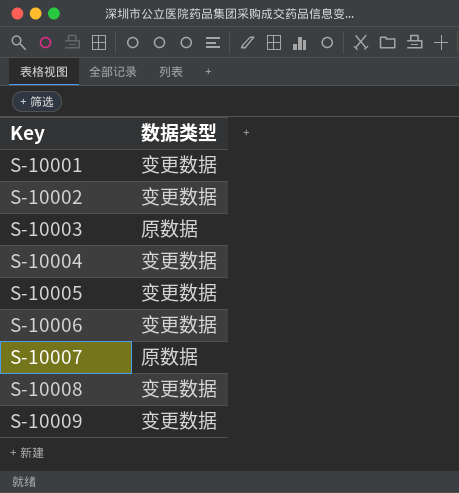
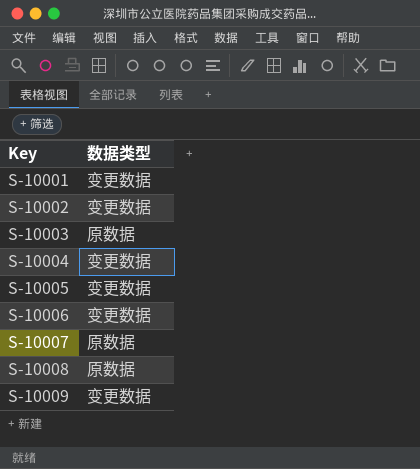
S-10008 | 数据类型: 变更数据 -> 原数据

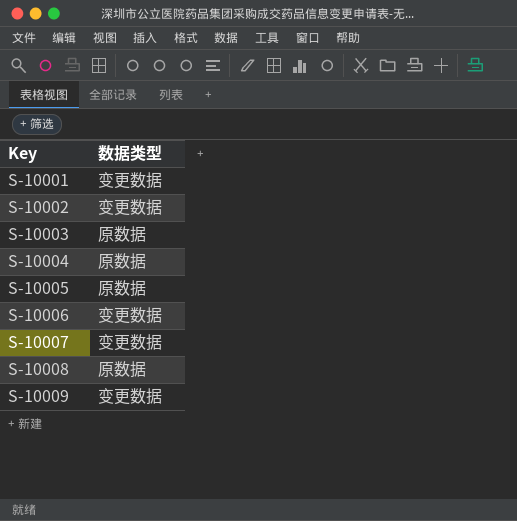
S-10004 | 数据类型: 变更数据 -> 原数据
S-10005 | 数据类型: 变更数据 -> 原数据
S-10007 | 数据类型: 原数据 -> 变更数据

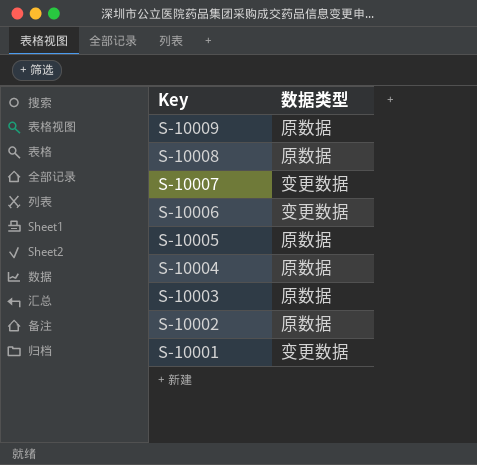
row order: Key ascending -> Key descending
S-10009 | 数据类型: 变更数据 -> 原数据
S-10002 | 数据类型: 变更数据 -> 原数据

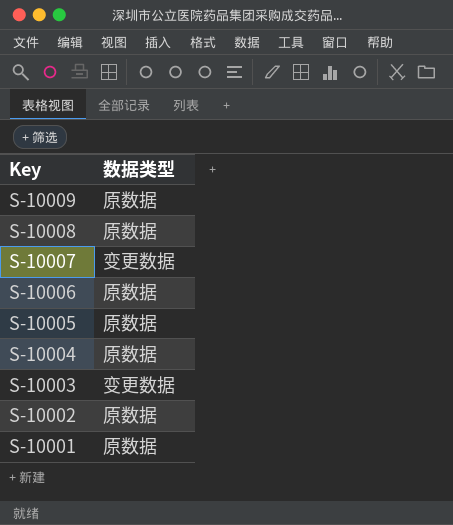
S-10006 | 数据类型: 变更数据 -> 原数据
S-10003 | 数据类型: 原数据 -> 变更数据
S-10001 | 数据类型: 变更数据 -> 原数据

